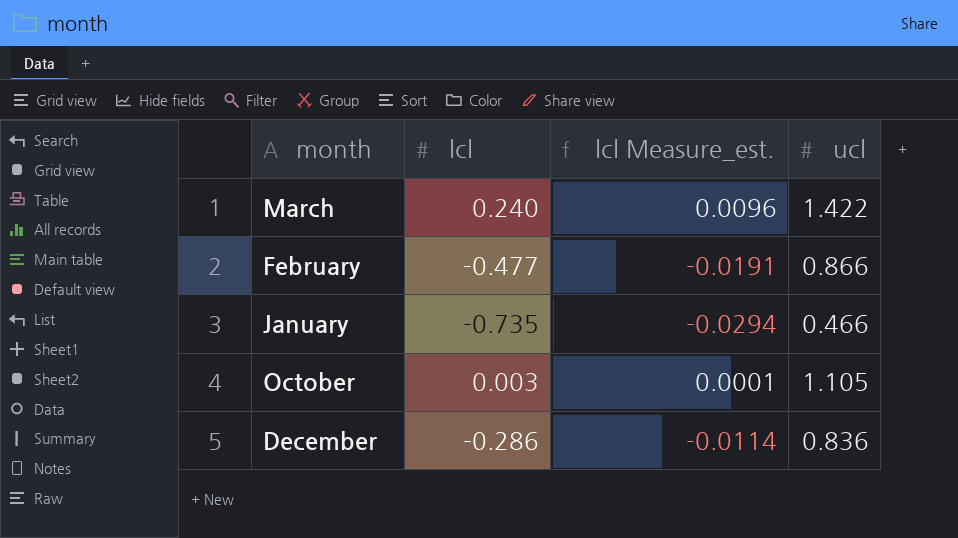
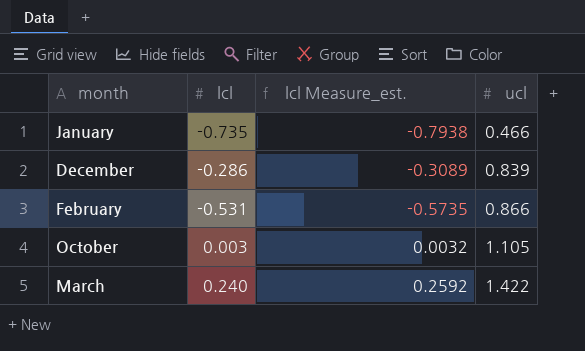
row order: none -> ucl ascending
column lcl Measure_est. | formula: [lcl] * 0.04 -> [lcl] * 1.08
December | ucl: 0.836 -> 0.839
February | lcl: -0.477 -> -0.531

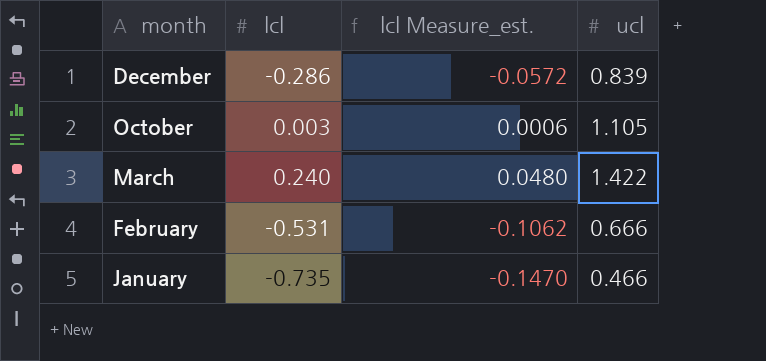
row order: ucl ascending -> month descending
column lcl Measure_est. | formula: [lcl] * 1.08 -> [lcl] * 0.2
February | ucl: 0.866 -> 0.666

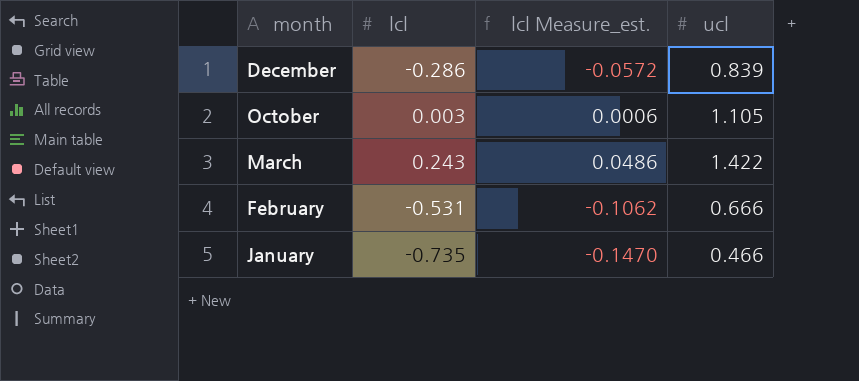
March | lcl: 0.240 -> 0.243
March | lcl Measure_est.: 0.0480 -> 0.0486

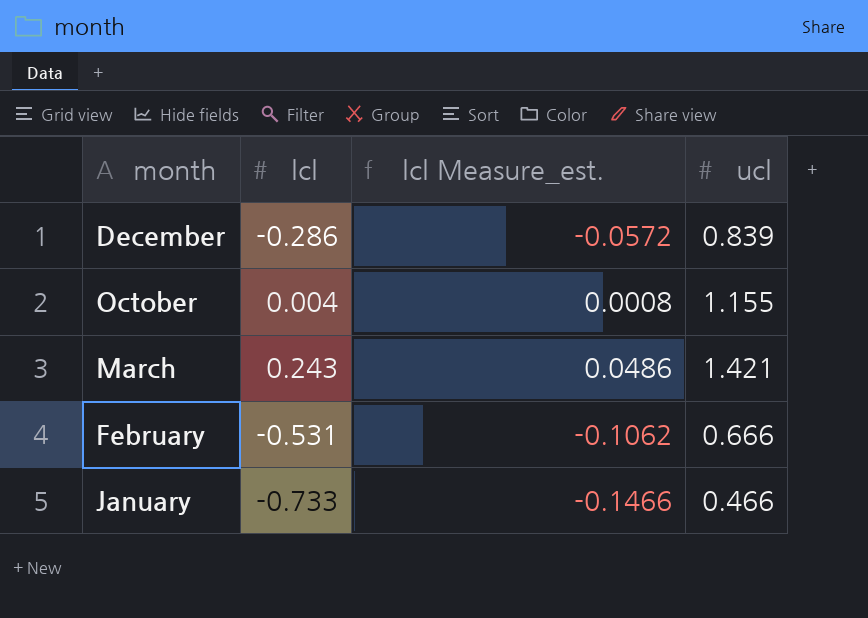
October | lcl: 0.003 -> 0.004
October | lcl Measure_est.: 0.0006 -> 0.0008
October | ucl: 1.105 -> 1.155
March | ucl: 1.422 -> 1.421
January | lcl: -0.735 -> -0.733
January | lcl Measure_est.: -0.1470 -> -0.1466

